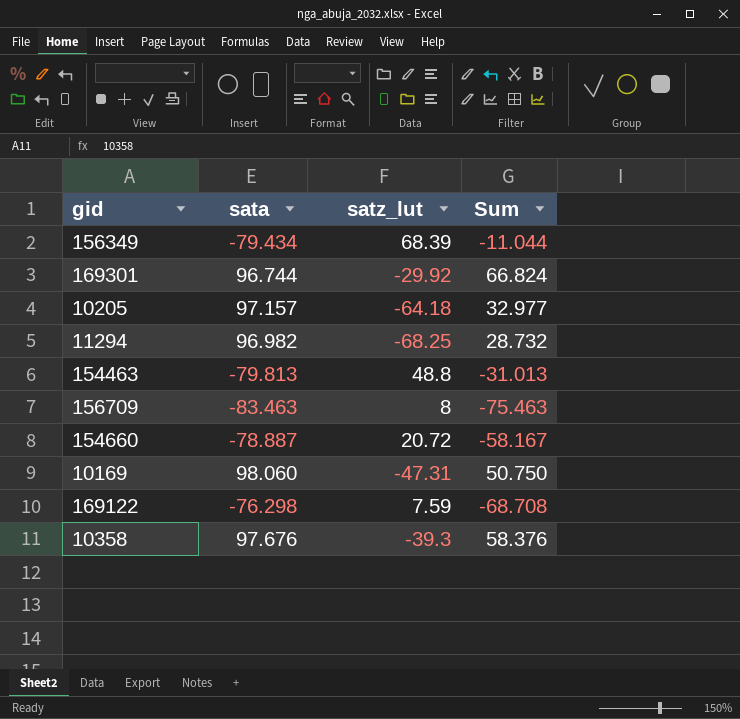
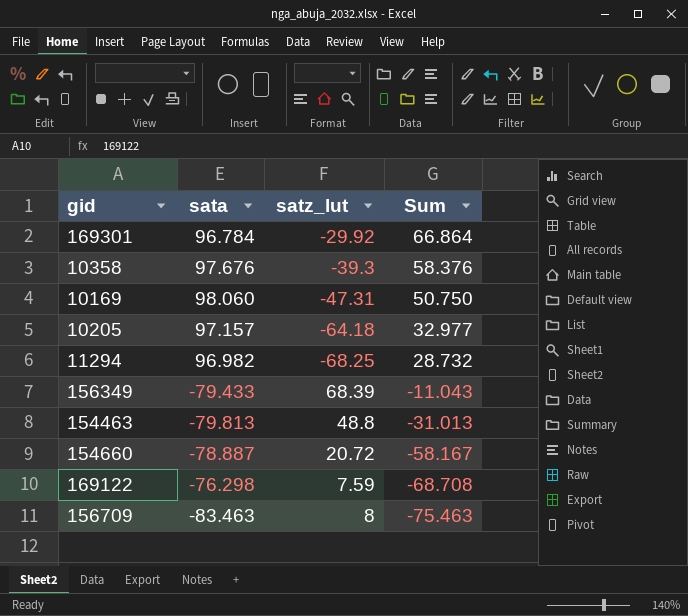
row order: none -> Sum descending
169301 | sata: 96.744 -> 96.784
169301 | Sum: 66.824 -> 66.864
156349 | sata: -79.434 -> -79.433
156349 | Sum: -11.044 -> -11.043

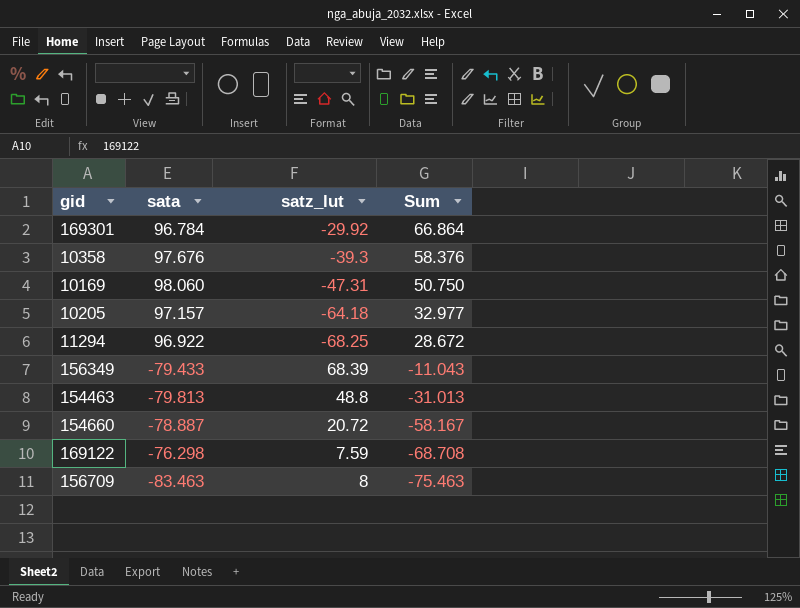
11294 | sata: 96.982 -> 96.922
11294 | Sum: 28.732 -> 28.672

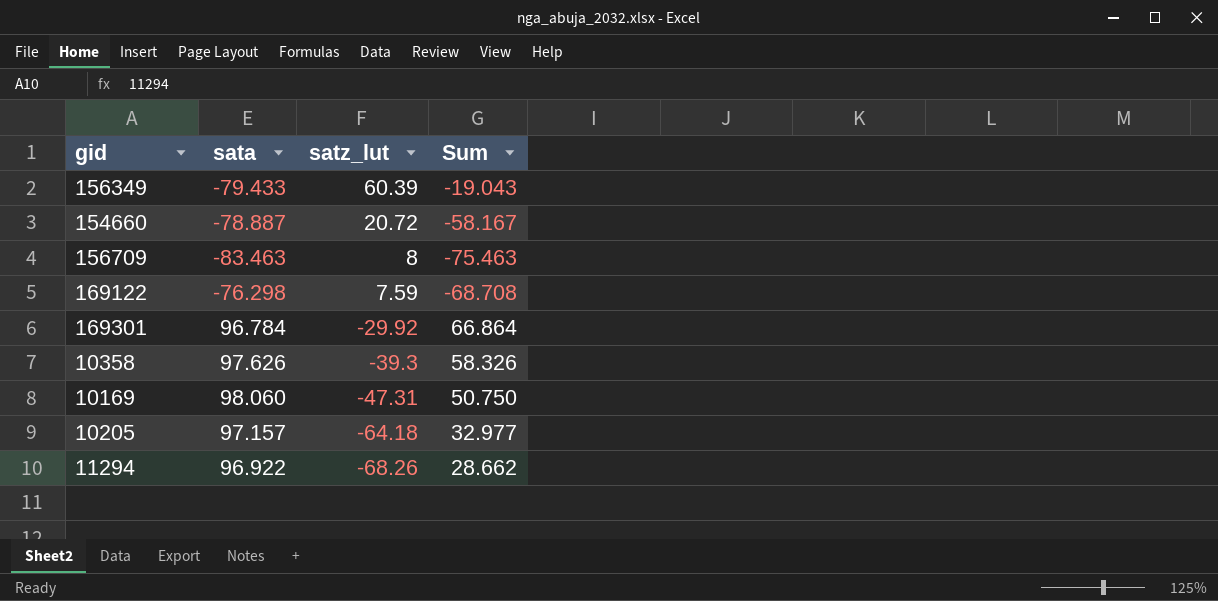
row order: Sum descending -> satz_lut descending
row 154463: -79.813 | 48.8 | -31.013 -> none
156349 | satz_lut: 68.39 -> 60.39
156349 | Sum: -11.043 -> -19.043
10358 | sata: 97.676 -> 97.626
10358 | Sum: 58.376 -> 58.326
11294 | satz_lut: -68.25 -> -68.26
11294 | Sum: 28.672 -> 28.662

